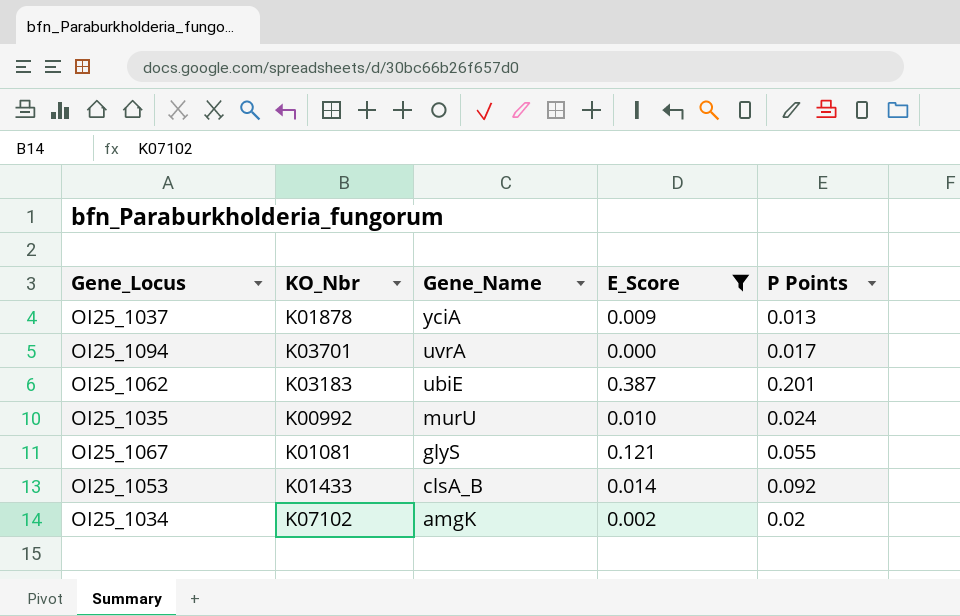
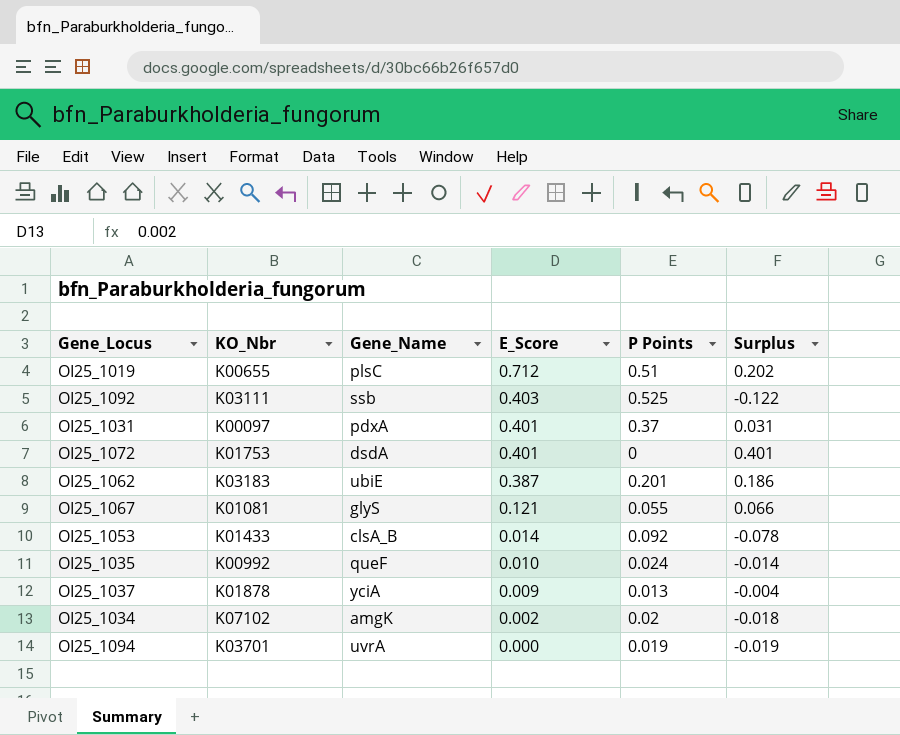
filter: E_Score <= 0.387 -> none
row order: Gene_Name descending -> E_Score descending
column Surplus | formula: none -> [E_Score] - [P Points]
OI25_1035 | Gene_Name: murU -> queF
OI25_1094 | P Points: 0.017 -> 0.019

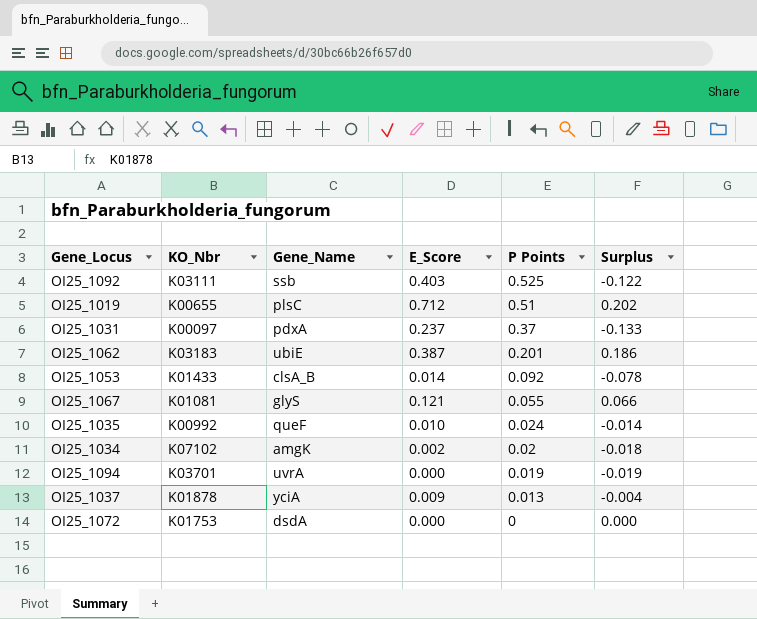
row order: E_Score descending -> P Points descending
OI25_1031 | E_Score: 0.401 -> 0.237
OI25_1031 | Surplus: 0.031 -> -0.133
OI25_1072 | E_Score: 0.401 -> 0.000
OI25_1072 | Surplus: 0.401 -> 0.000

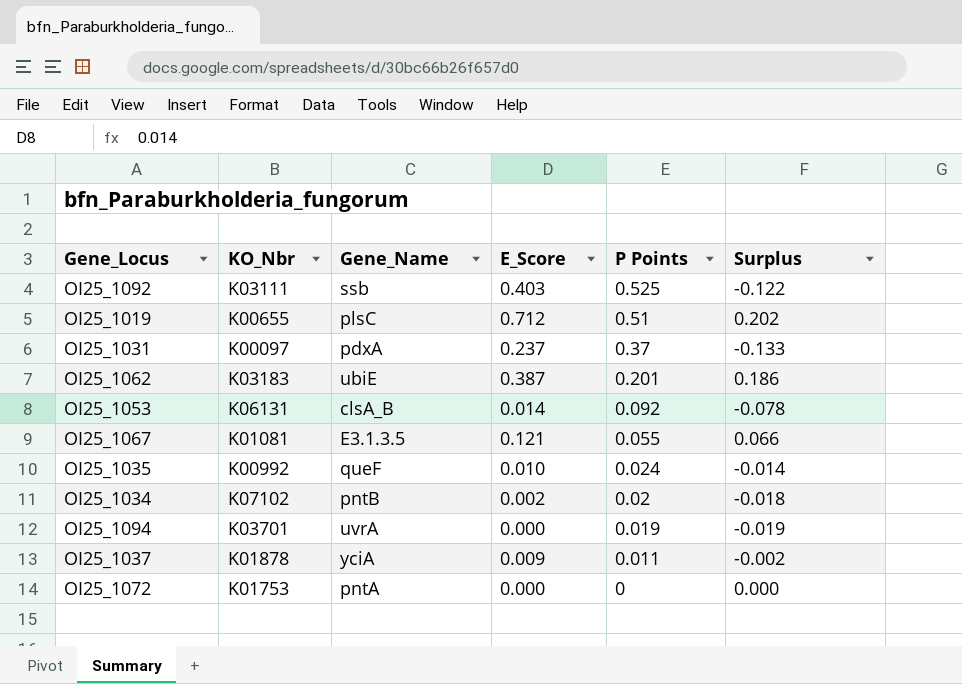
OI25_1053 | KO_Nbr: K01433 -> K06131
OI25_1067 | Gene_Name: glyS -> E3.1.3.5
OI25_1034 | Gene_Name: amgK -> pntB
OI25_1037 | P Points: 0.013 -> 0.011
OI25_1037 | Surplus: -0.004 -> -0.002
OI25_1072 | Gene_Name: dsdA -> pntA

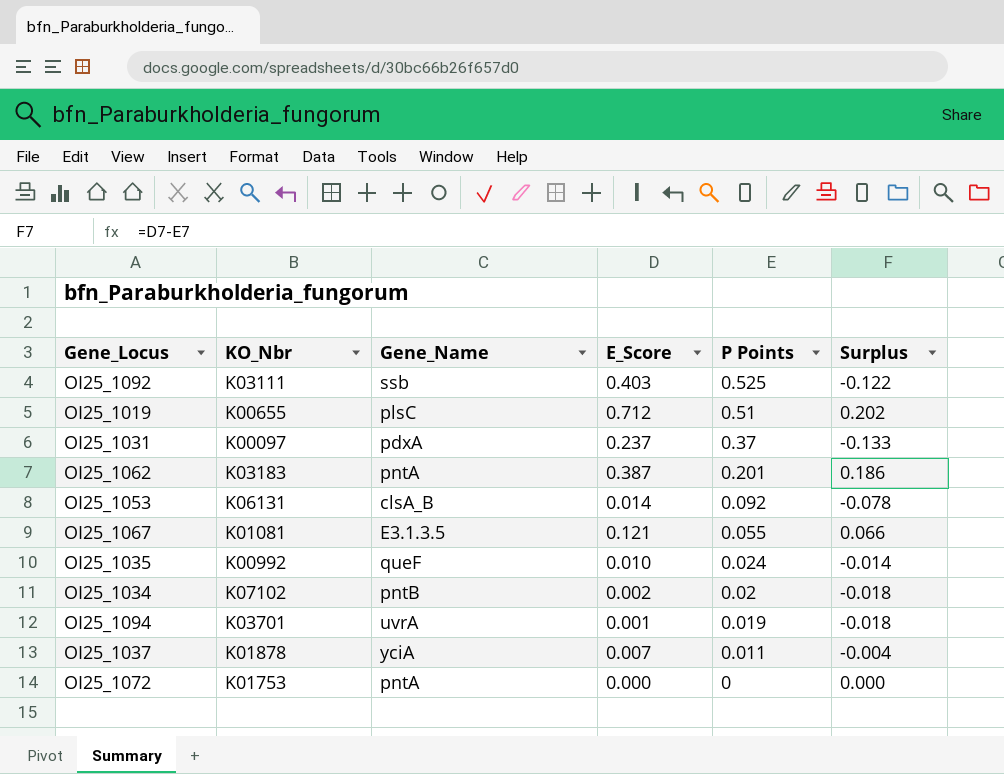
OI25_1062 | Gene_Name: ubiE -> pntA
OI25_1094 | E_Score: 0.000 -> 0.001
OI25_1094 | Surplus: -0.019 -> -0.018
OI25_1037 | E_Score: 0.009 -> 0.007
OI25_1037 | Surplus: -0.002 -> -0.004

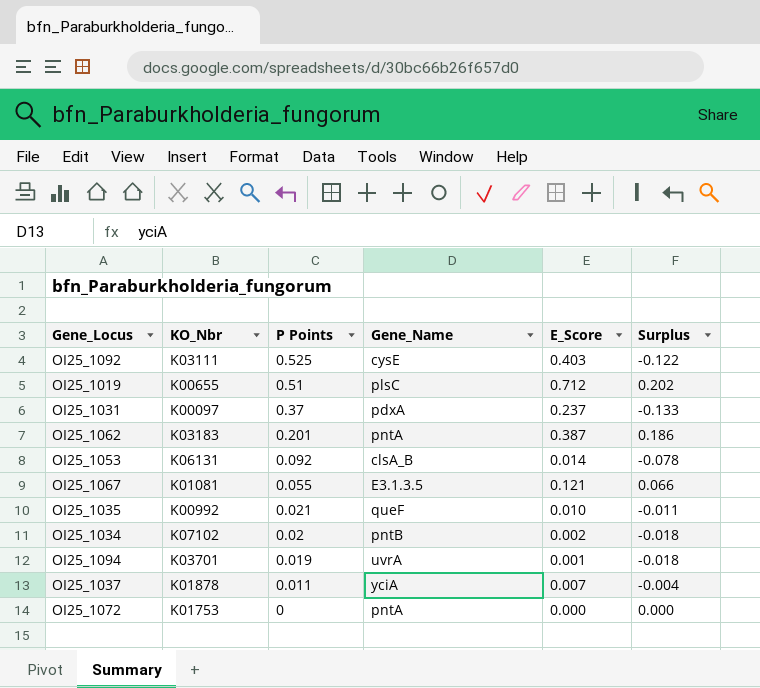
column P Points | position: 5 -> 3
OI25_1092 | Gene_Name: ssb -> cysE
OI25_1035 | P Points: 0.024 -> 0.021
OI25_1035 | Surplus: -0.014 -> -0.011

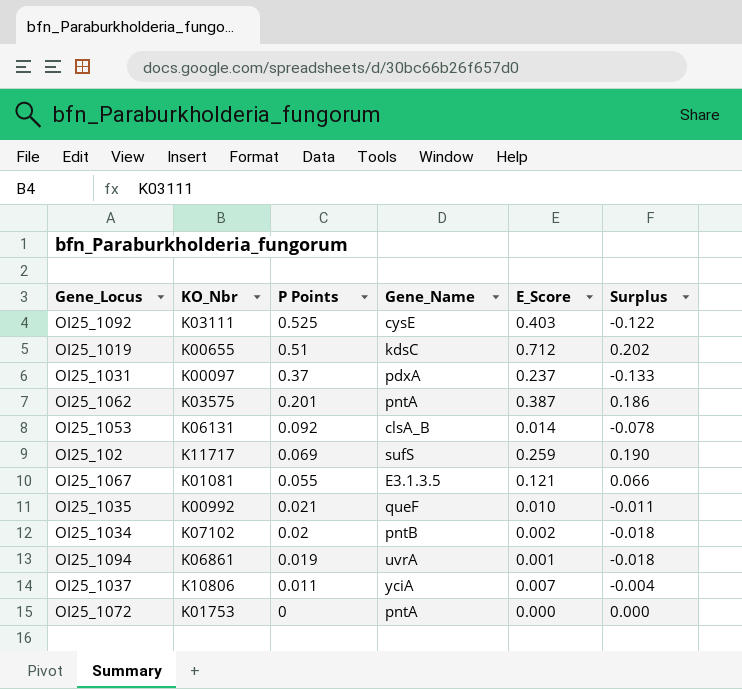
OI25_1019 | Gene_Name: plsC -> kdsC
OI25_1062 | KO_Nbr: K03183 -> K03575
row OI25_102: none -> K11717 | 0.069 | sufS | 0.259 | 0.190
OI25_1094 | KO_Nbr: K03701 -> K06861
OI25_1037 | KO_Nbr: K01878 -> K10806

